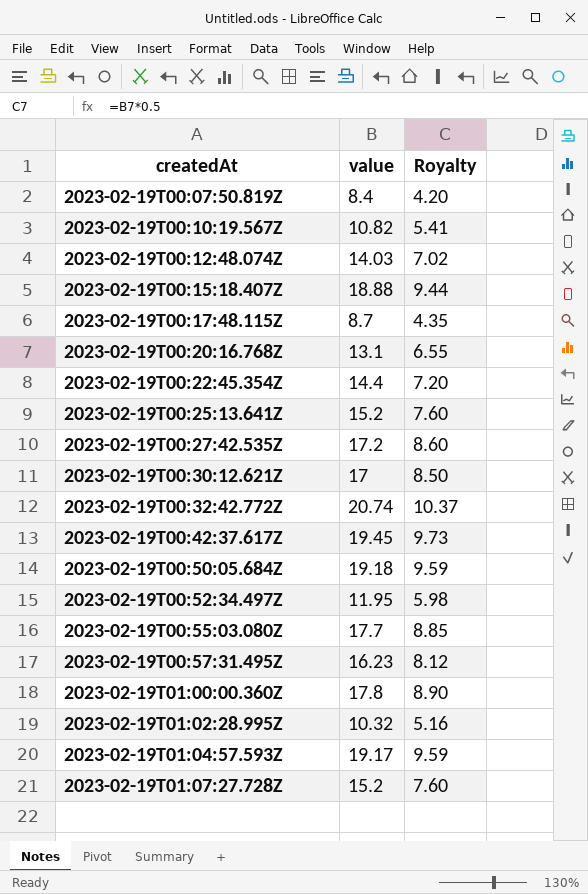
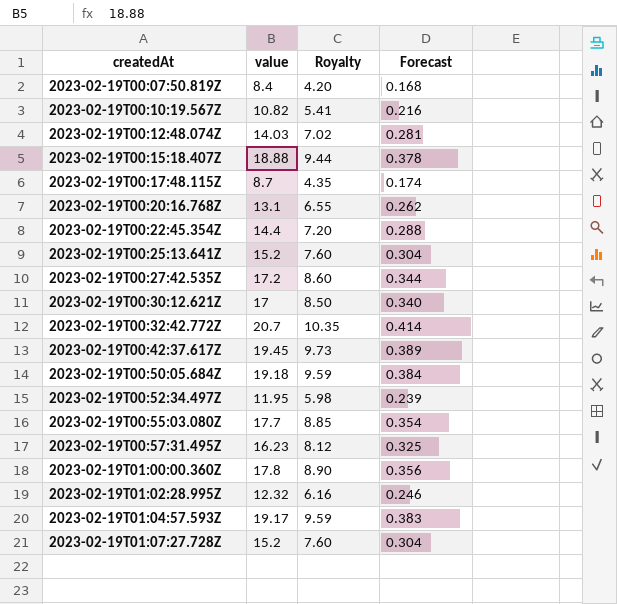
column Forecast | formula: none -> [value] * 0.02
2023-02-19T00:32:42.772Z | value: 20.74 -> 20.7
2023-02-19T00:32:42.772Z | Royalty: 10.37 -> 10.35
2023-02-19T01:02:28.995Z | value: 10.32 -> 12.32
2023-02-19T01:02:28.995Z | Royalty: 5.16 -> 6.16

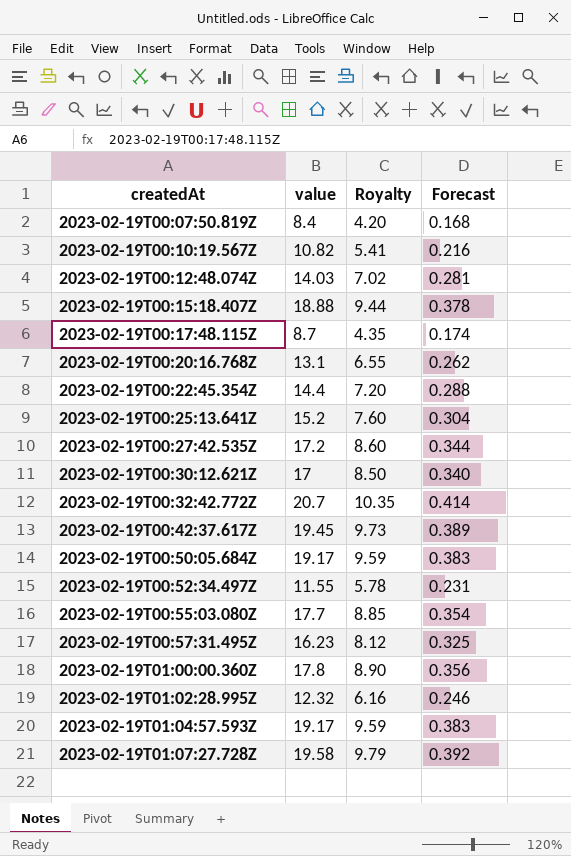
2023-02-19T00:50:05.684Z | value: 19.18 -> 19.17
2023-02-19T00:50:05.684Z | Forecast: 0.384 -> 0.383
2023-02-19T00:52:34.497Z | value: 11.95 -> 11.55
2023-02-19T00:52:34.497Z | Royalty: 5.98 -> 5.78
2023-02-19T00:52:34.497Z | Forecast: 0.239 -> 0.231
2023-02-19T01:07:27.728Z | value: 15.2 -> 19.58
2023-02-19T01:07:27.728Z | Royalty: 7.60 -> 9.79
2023-02-19T01:07:27.728Z | Forecast: 0.304 -> 0.392

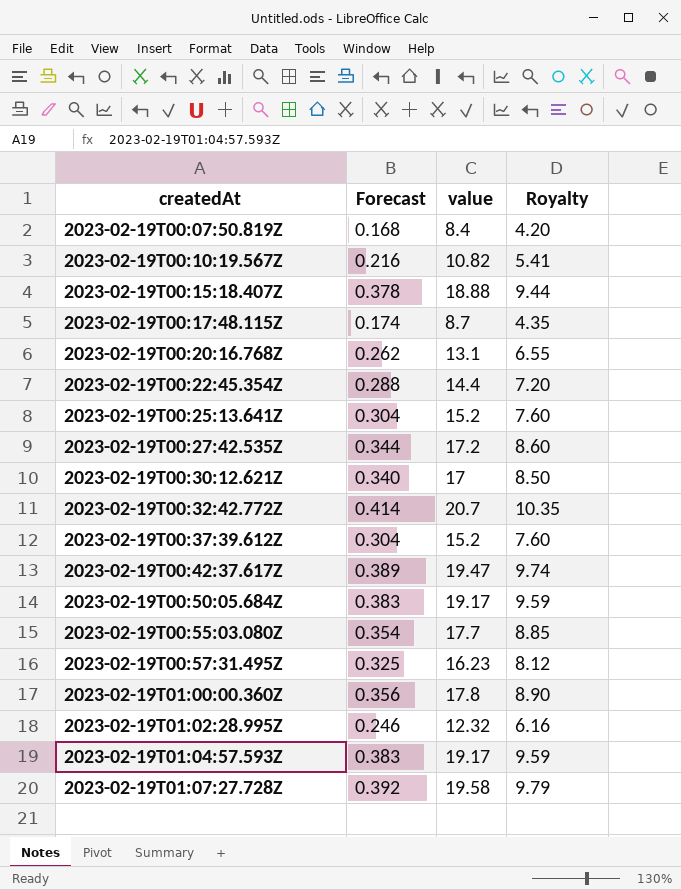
column Forecast | position: 4 -> 2
row 2023-02-19T00:12:48.074Z: 14.03 | 7.02 | 0.281 -> none
row 2023-02-19T00:52:34.497Z: 11.55 | 5.78 | 0.231 -> none
row 2023-02-19T00:37:39.612Z: none -> 0.304 | 15.2 | 7.60
2023-02-19T00:42:37.617Z | value: 19.45 -> 19.47
2023-02-19T00:42:37.617Z | Royalty: 9.73 -> 9.74

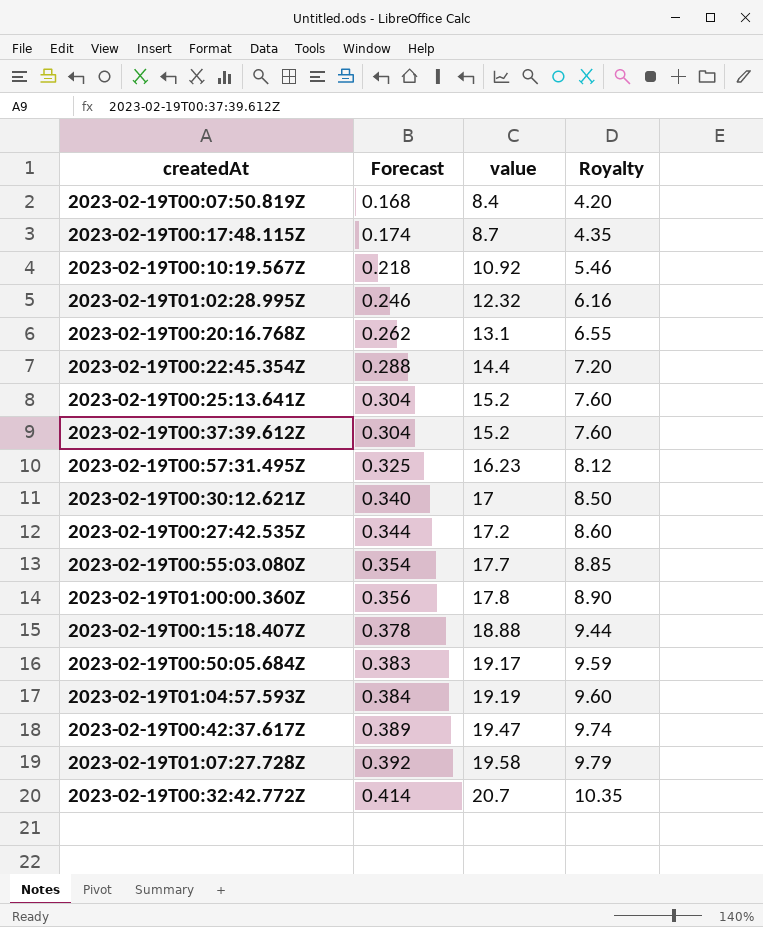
row order: createdAt ascending -> Forecast ascending
2023-02-19T00:10:19.567Z | Forecast: 0.216 -> 0.218
2023-02-19T00:10:19.567Z | value: 10.82 -> 10.92
2023-02-19T00:10:19.567Z | Royalty: 5.41 -> 5.46
2023-02-19T01:04:57.593Z | Forecast: 0.383 -> 0.384
2023-02-19T01:04:57.593Z | value: 19.17 -> 19.19
2023-02-19T01:04:57.593Z | Royalty: 9.59 -> 9.60

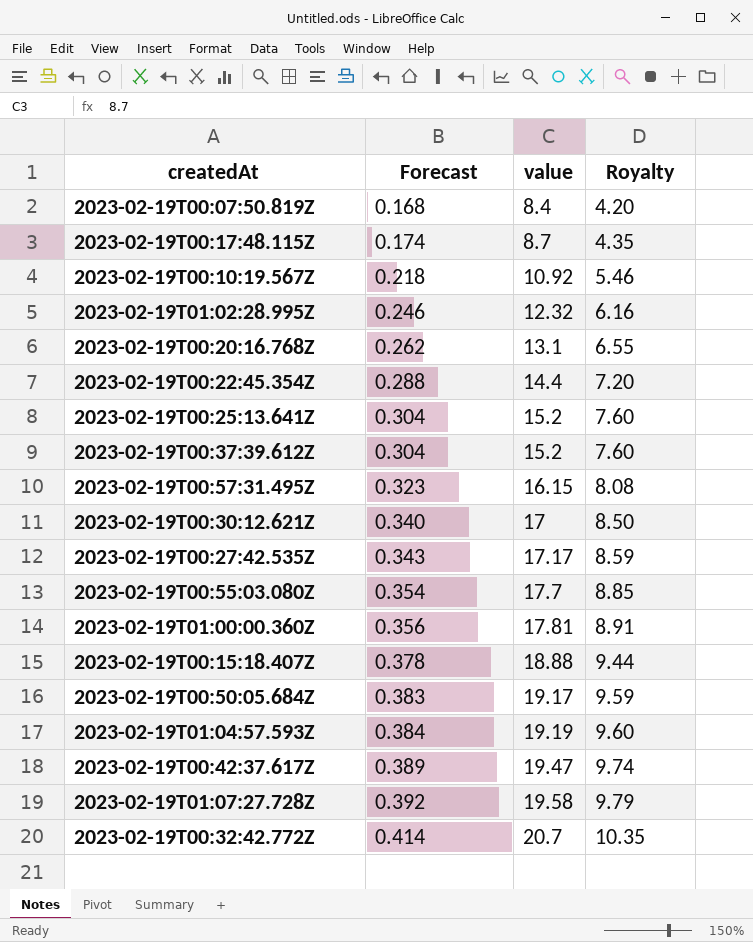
2023-02-19T00:57:31.495Z | Forecast: 0.325 -> 0.323
2023-02-19T00:57:31.495Z | value: 16.23 -> 16.15
2023-02-19T00:57:31.495Z | Royalty: 8.12 -> 8.08
2023-02-19T00:27:42.535Z | Forecast: 0.344 -> 0.343
2023-02-19T00:27:42.535Z | value: 17.2 -> 17.17
2023-02-19T00:27:42.535Z | Royalty: 8.60 -> 8.59
2023-02-19T01:00:00.360Z | value: 17.8 -> 17.81
2023-02-19T01:00:00.360Z | Royalty: 8.90 -> 8.91

